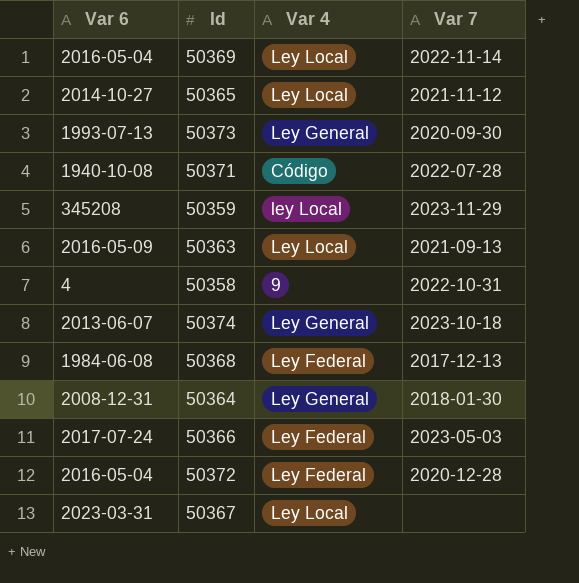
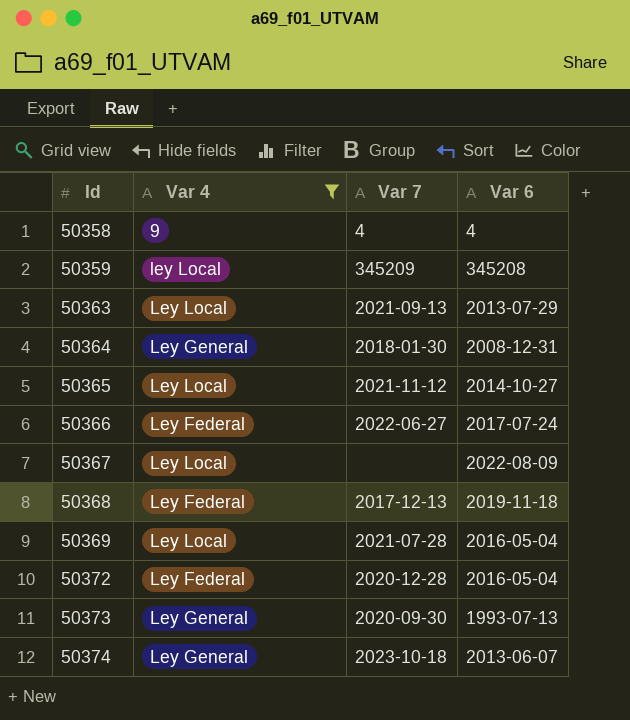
filter: none -> Var 4 != Código
row order: none -> Id ascending
column Var 6 | position: 1 -> 4
50358 | Var 7: 2022-10-31 -> 4
50359 | Var 7: 2023-11-29 -> 345209
50363 | Var 6: 2016-05-09 -> 2013-07-29
50366 | Var 7: 2023-05-03 -> 2022-06-27
50367 | Var 6: 2023-03-31 -> 2022-08-09
50368 | Var 6: 1984-06-08 -> 2019-11-18
50369 | Var 7: 2022-11-14 -> 2021-07-28

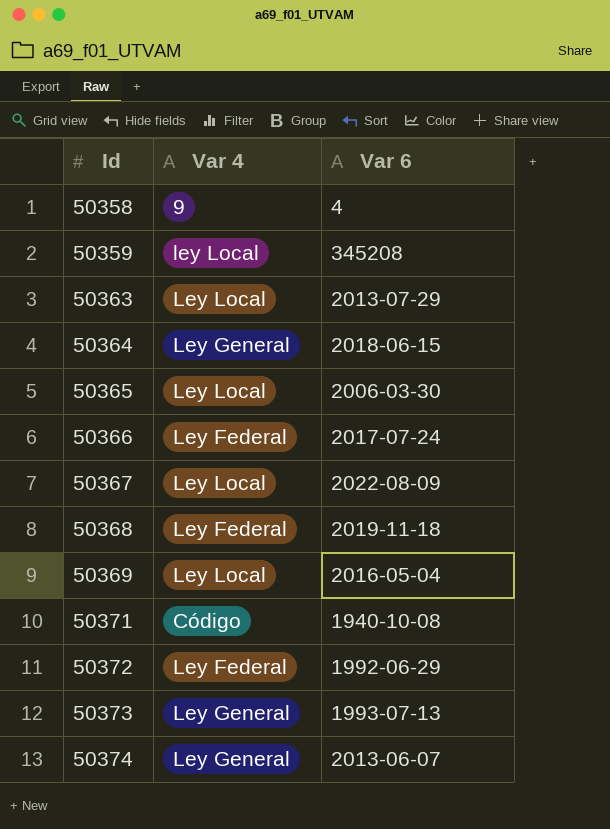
filter: Var 4 != Código -> none
column Var 7 | position: 3 -> none
50364 | Var 6: 2008-12-31 -> 2018-06-15
50365 | Var 6: 2014-10-27 -> 2006-03-30
50372 | Var 6: 2016-05-04 -> 1992-06-29

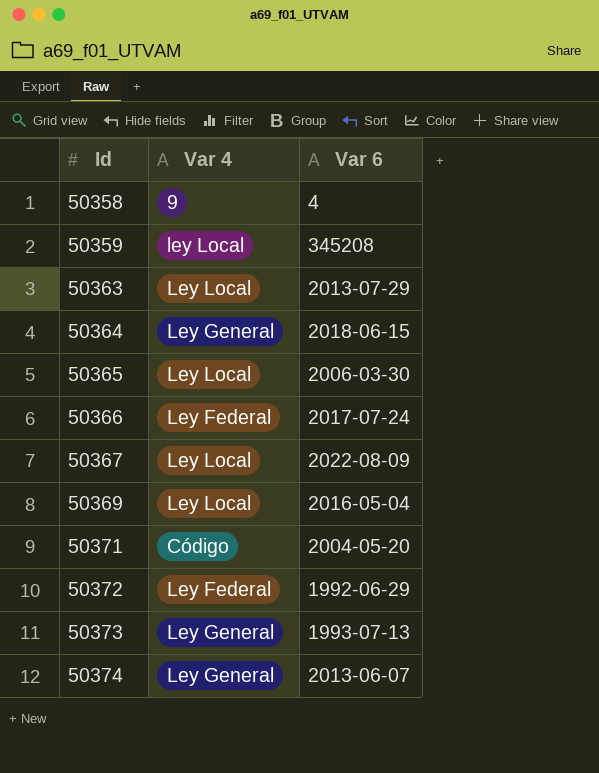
row 50368: Ley Federal | 2019-11-18 -> none
50371 | Var 6: 1940-10-08 -> 2004-05-20

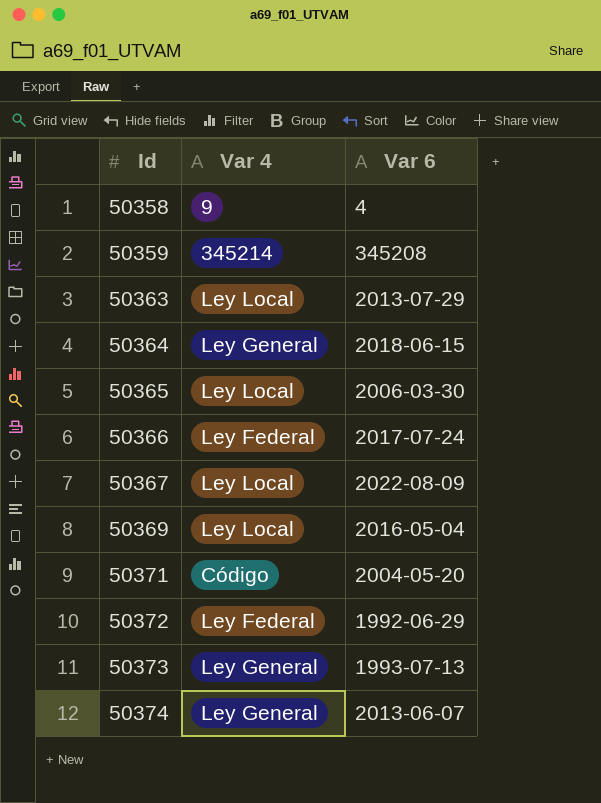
50359 | Var 4: ley Local -> 345214

